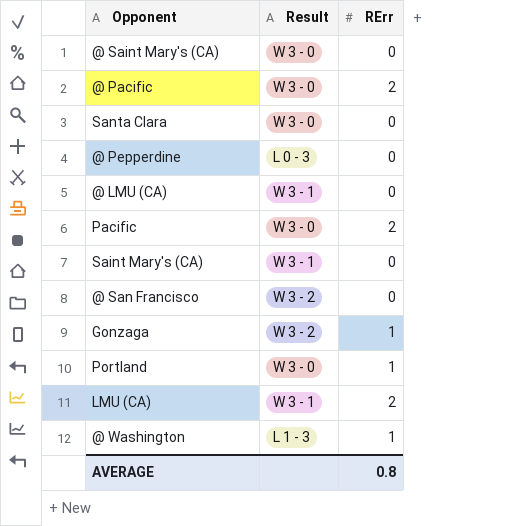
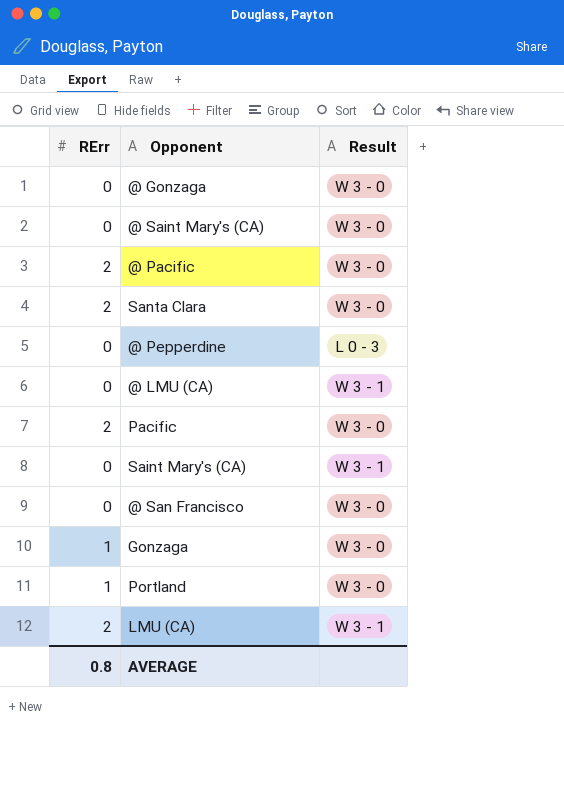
column RErr | position: 3 -> 1
row @ Washington: L 1 - 3 | 1 -> none
row @ Gonzaga: none -> 0 | W 3 - 0
Santa Clara | RErr: 0 -> 2
@ San Francisco | Result: W 3 - 2 -> W 3 - 0
Gonzaga | Result: W 3 - 2 -> W 3 - 0

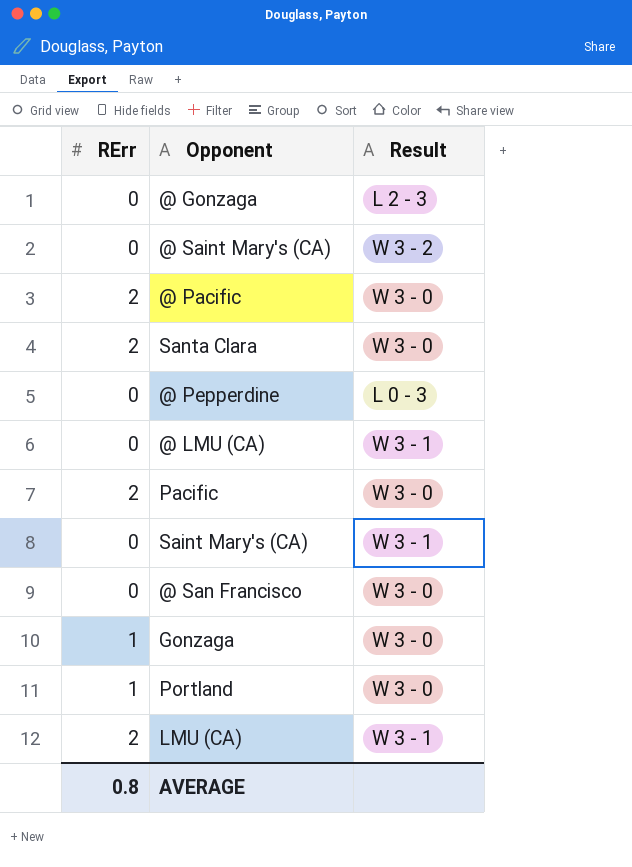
@ Gonzaga | Result: W 3 - 0 -> L 2 - 3
@ Saint Mary's (CA) | Result: W 3 - 0 -> W 3 - 2

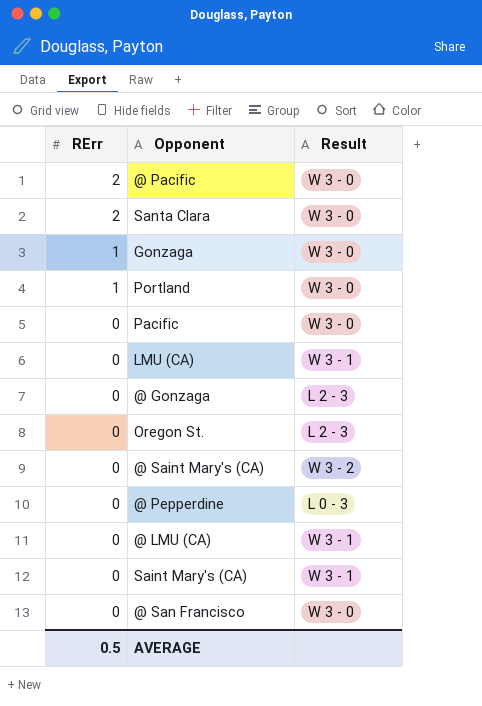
row order: none -> RErr descending
Pacific | RErr: 2 -> 0
LMU (CA) | RErr: 2 -> 0
row Oregon St.: none -> 0 | L 2 - 3
AVERAGE | RErr: 0.8 -> 0.5

